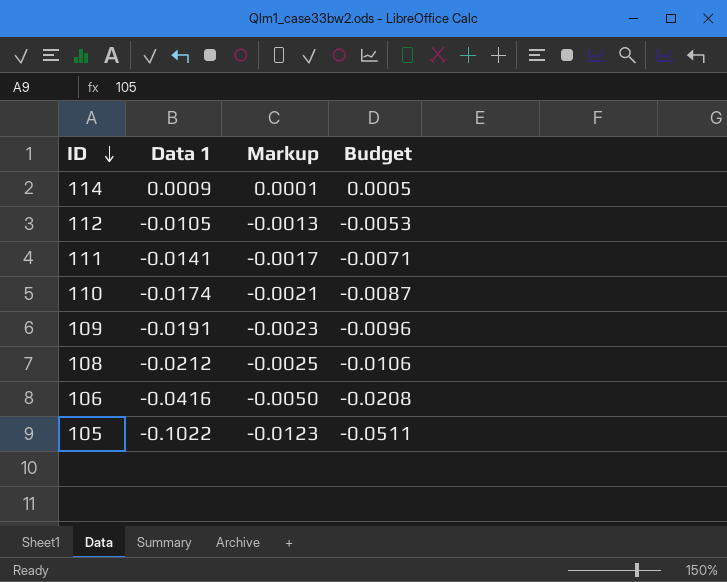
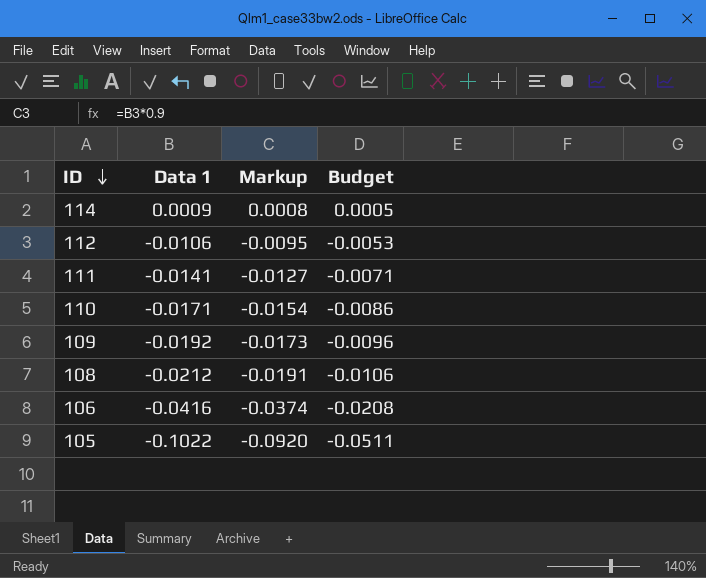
column Markup | formula: [Data 1] * 0.12 -> [Data 1] * 0.9
112 | Data 1: -0.0105 -> -0.0106
110 | Data 1: -0.0174 -> -0.0171
110 | Budget: -0.0087 -> -0.0086
109 | Data 1: -0.0191 -> -0.0192

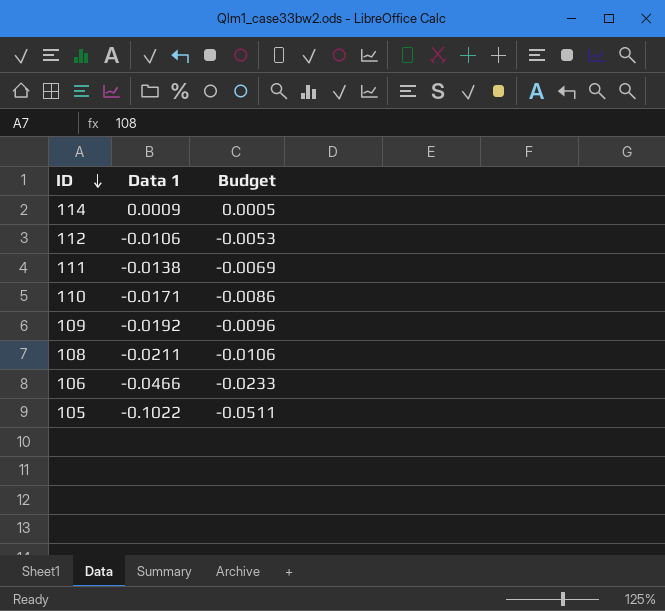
column Markup | formula: [Data 1] * 0.9 -> none
111 | Data 1: -0.0141 -> -0.0138
111 | Budget: -0.0071 -> -0.0069
108 | Data 1: -0.0212 -> -0.0211
106 | Data 1: -0.0416 -> -0.0466
106 | Budget: -0.0208 -> -0.0233

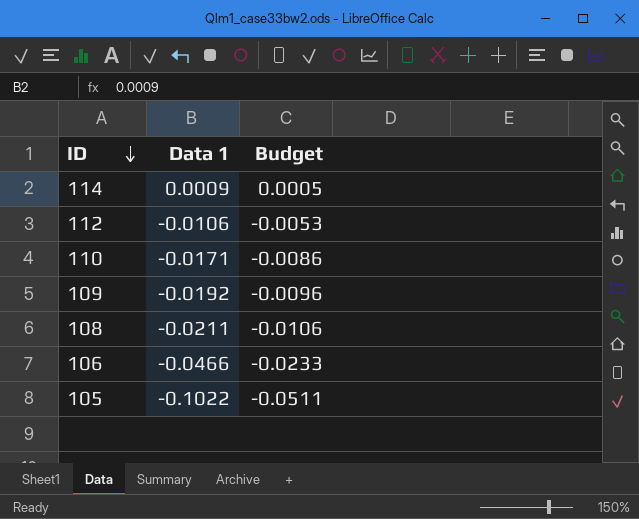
row 111: -0.0138 | -0.0069 -> none

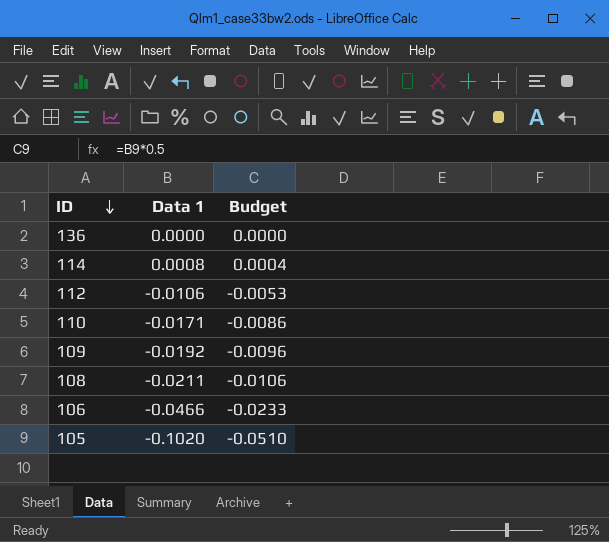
row 136: none -> 0.0000 | 0.0000
114 | Data 1: 0.0009 -> 0.0008
114 | Budget: 0.0005 -> 0.0004
105 | Data 1: -0.1022 -> -0.1020
105 | Budget: -0.0511 -> -0.0510

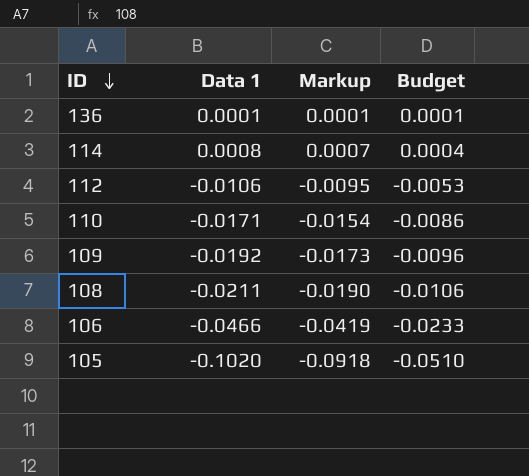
column Markup | formula: none -> [Data 1] * 0.9
136 | Data 1: 0.0000 -> 0.0001
136 | Budget: 0.0000 -> 0.0001

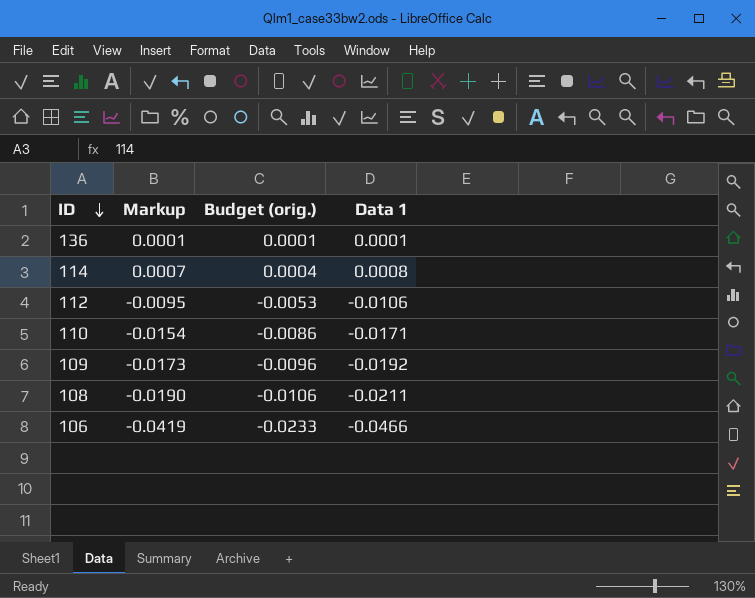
column name: Budget -> Budget (orig.)
column Data 1 | position: 2 -> 4
row 105: -0.1020 | -0.0918 | -0.0510 -> none

